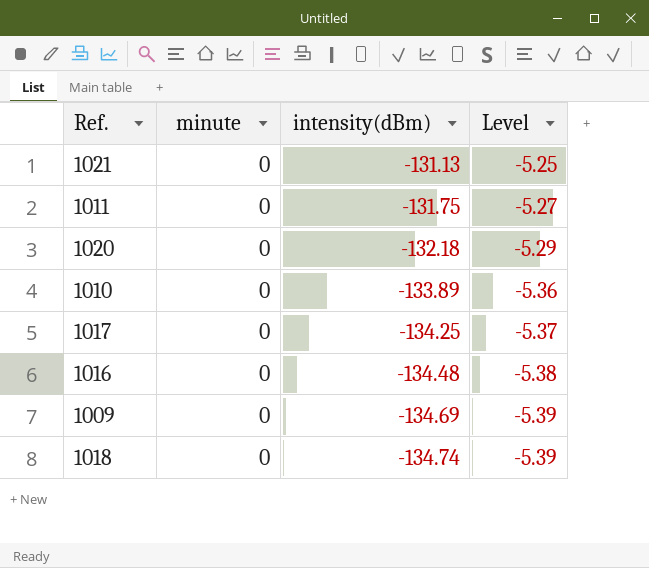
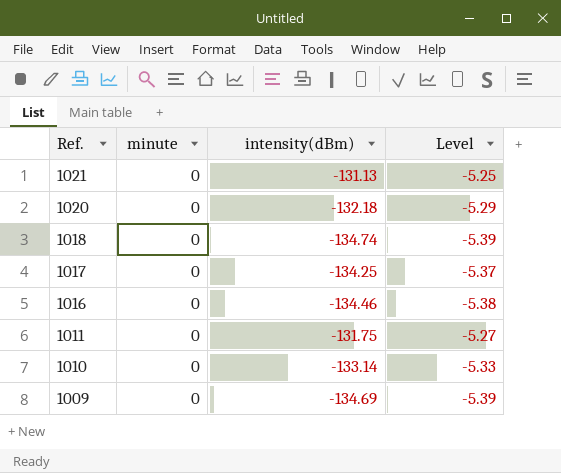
row order: intensity(dBm) descending -> Ref. descending
1016 | intensity(dBm): -134.48 -> -134.46
1010 | intensity(dBm): -133.89 -> -133.14
1010 | Level: -5.36 -> -5.33

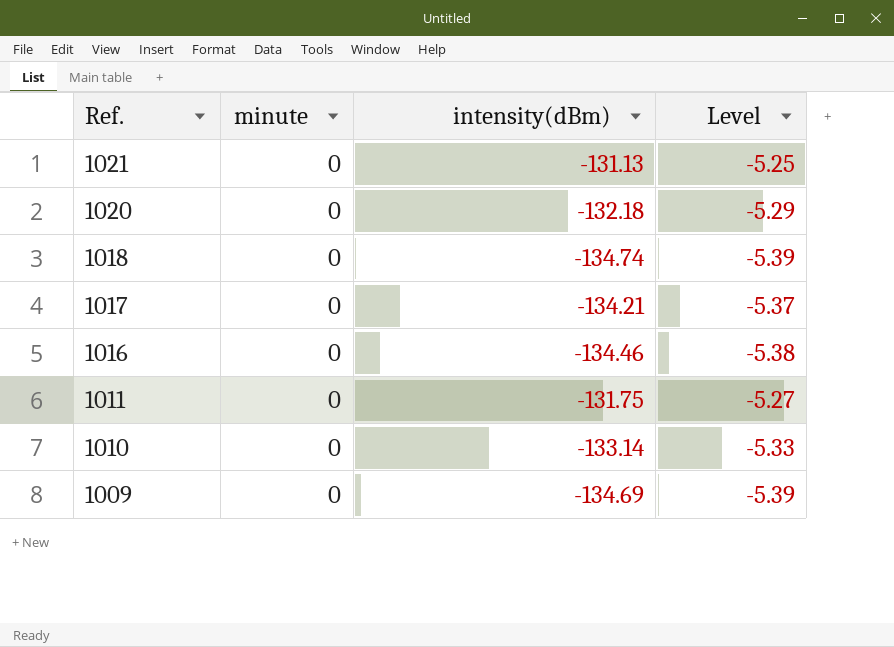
1017 | intensity(dBm): -134.25 -> -134.21

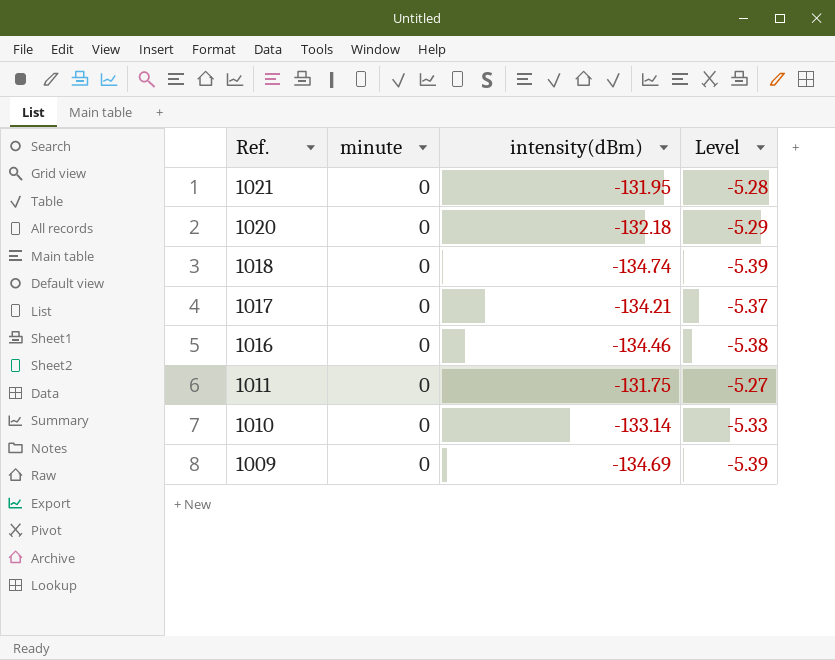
1021 | intensity(dBm): -131.13 -> -131.95
1021 | Level: -5.25 -> -5.28

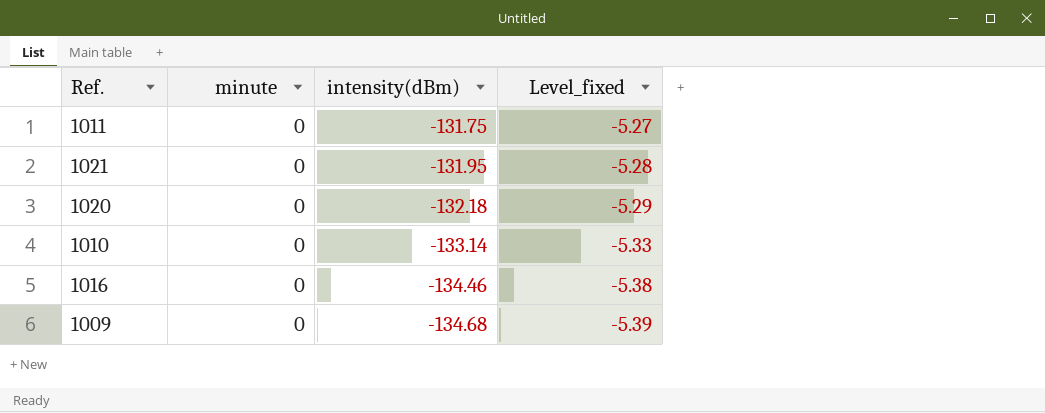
row order: Ref. descending -> intensity(dBm) descending
column name: Level -> Level_fixed
row 1018: 0 | -134.74 | -5.39 -> none
row 1017: 0 | -134.21 | -5.37 -> none
1009 | intensity(dBm): -134.69 -> -134.68

